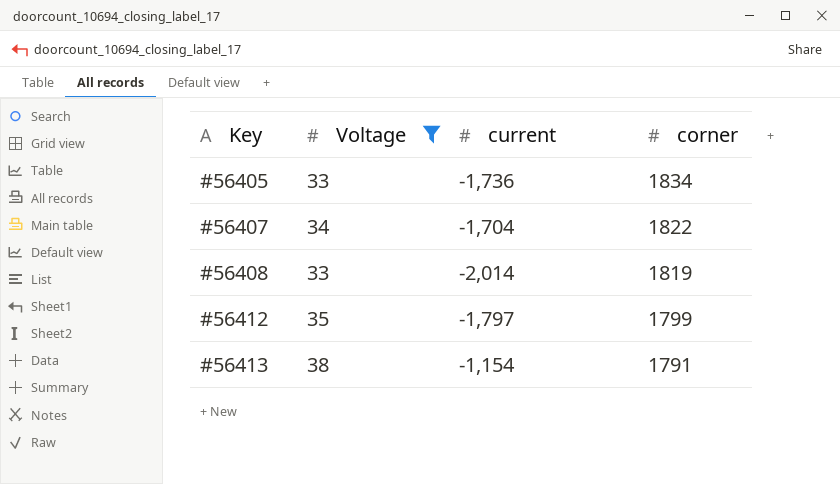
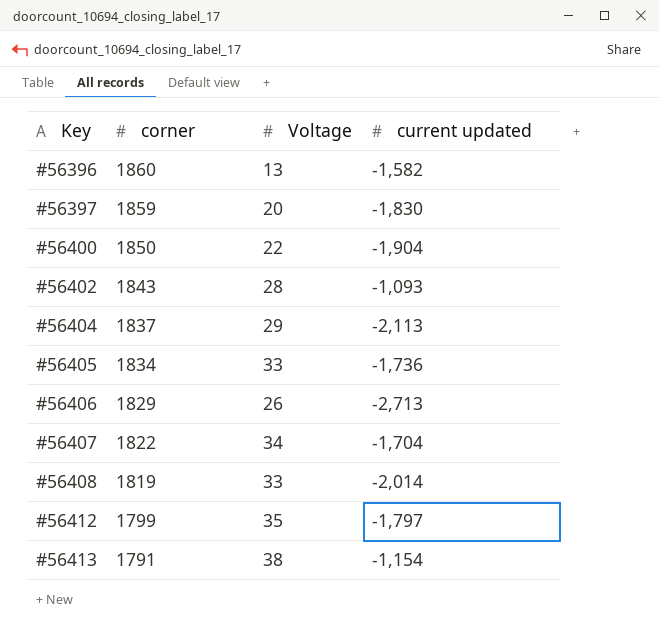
filter: Voltage >= 33 -> none
column corner | position: 4 -> 2
column name: current -> current updated

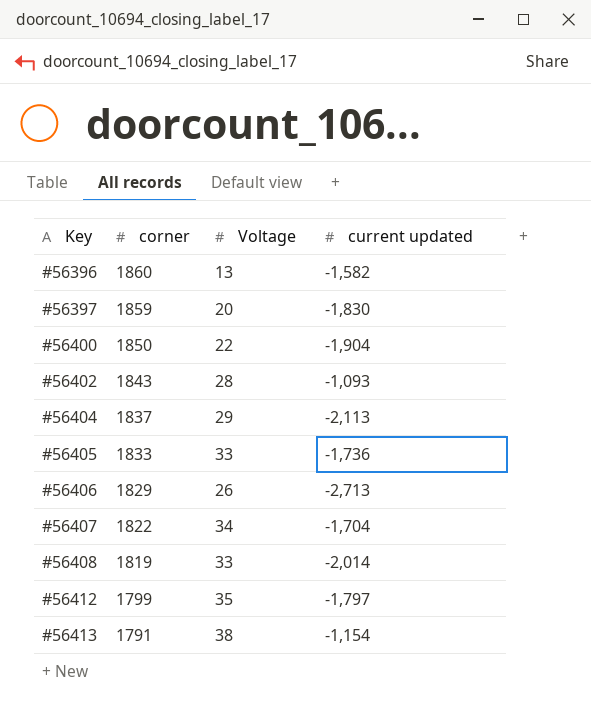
#56405 | corner: 1834 -> 1833

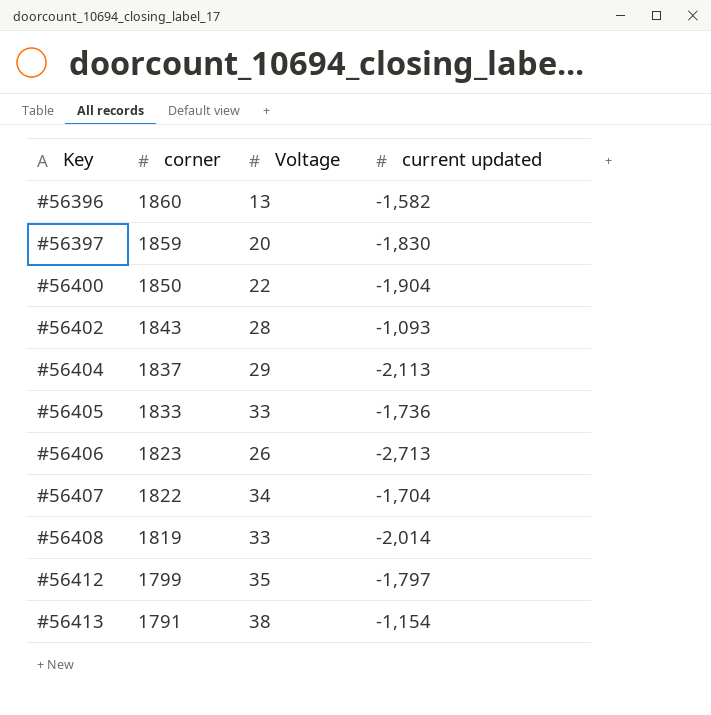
#56406 | corner: 1829 -> 1823

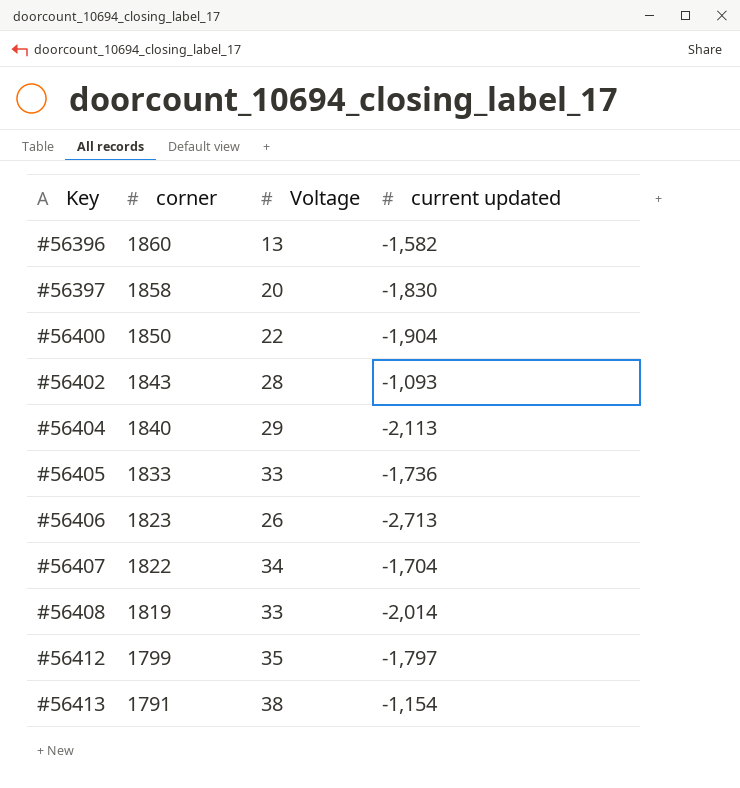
#56397 | corner: 1859 -> 1858
#56404 | corner: 1837 -> 1840

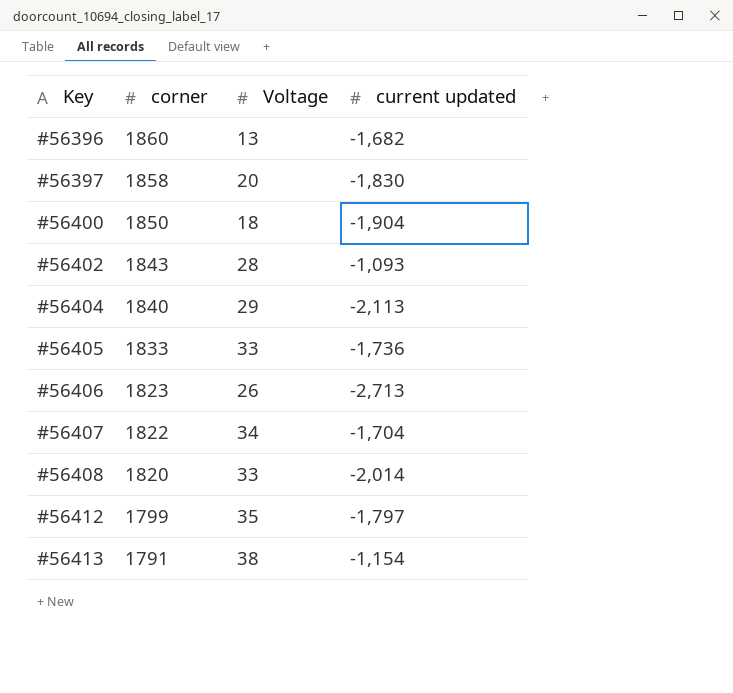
#56396 | current updated: -1,582 -> -1,682
#56400 | Voltage: 22 -> 18
#56408 | corner: 1819 -> 1820

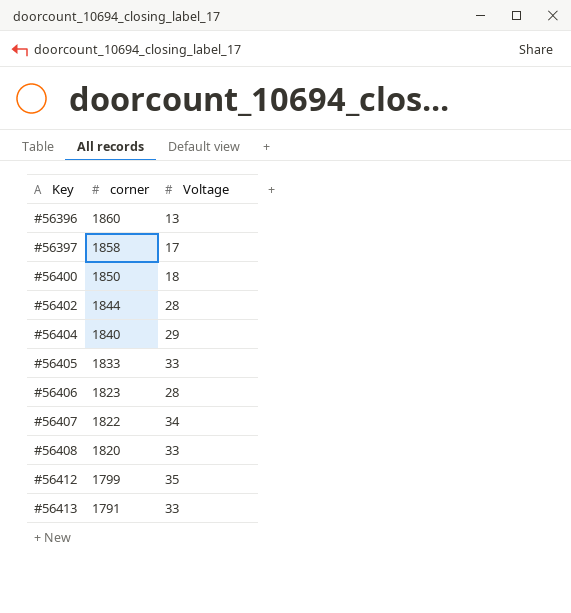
column current updated | position: 4 -> none
#56397 | Voltage: 20 -> 17
#56402 | corner: 1843 -> 1844
#56406 | Voltage: 26 -> 28
#56413 | Voltage: 38 -> 33

